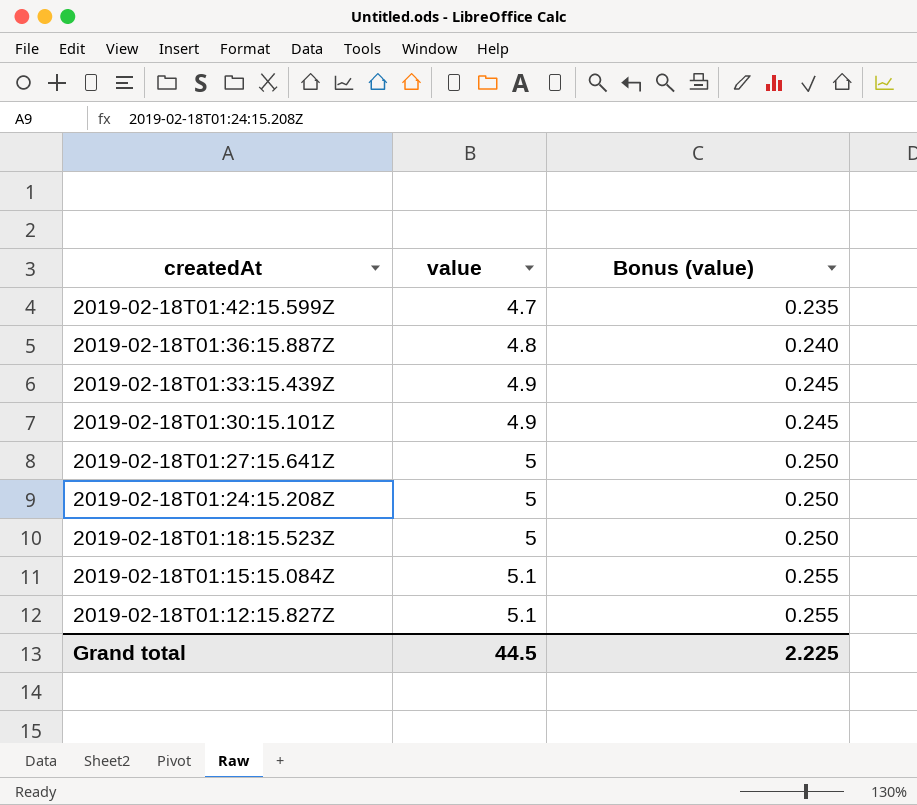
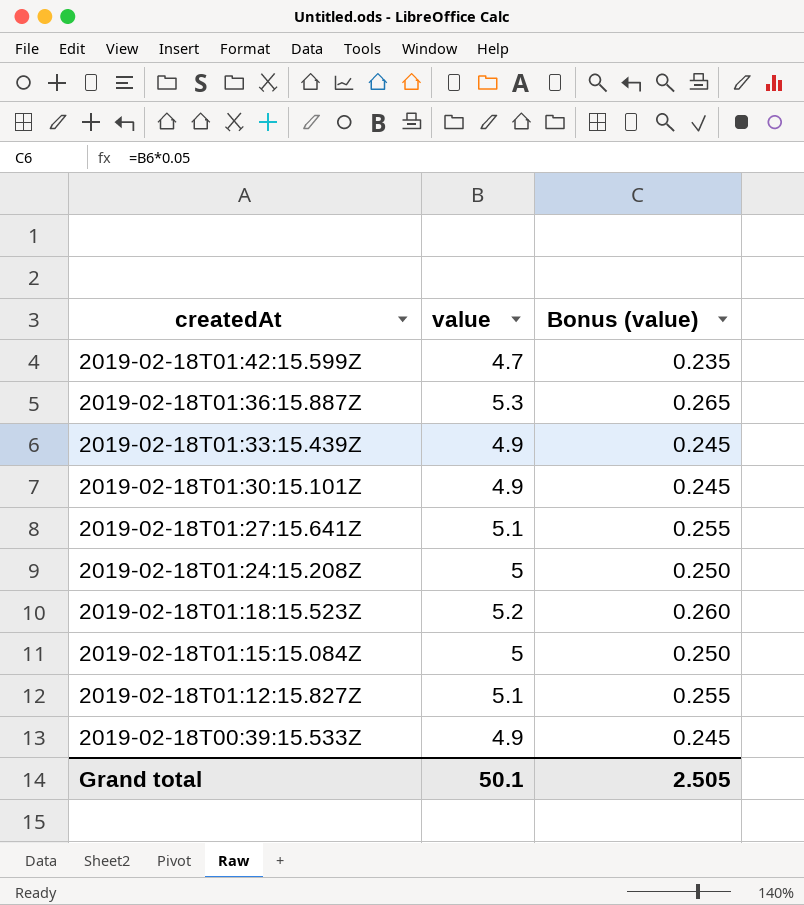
2019-02-18T01:36:15.887Z | value: 4.8 -> 5.3
2019-02-18T01:36:15.887Z | Bonus (value): 0.240 -> 0.265
2019-02-18T01:27:15.641Z | value: 5 -> 5.1
2019-02-18T01:27:15.641Z | Bonus (value): 0.250 -> 0.255
2019-02-18T01:18:15.523Z | value: 5 -> 5.2
2019-02-18T01:18:15.523Z | Bonus (value): 0.250 -> 0.260
2019-02-18T01:15:15.084Z | value: 5.1 -> 5
2019-02-18T01:15:15.084Z | Bonus (value): 0.255 -> 0.250
row 2019-02-18T00:39:15.533Z: none -> 4.9 | 0.245
Grand total | value: 44.5 -> 50.1
Grand total | Bonus (value): 2.225 -> 2.505

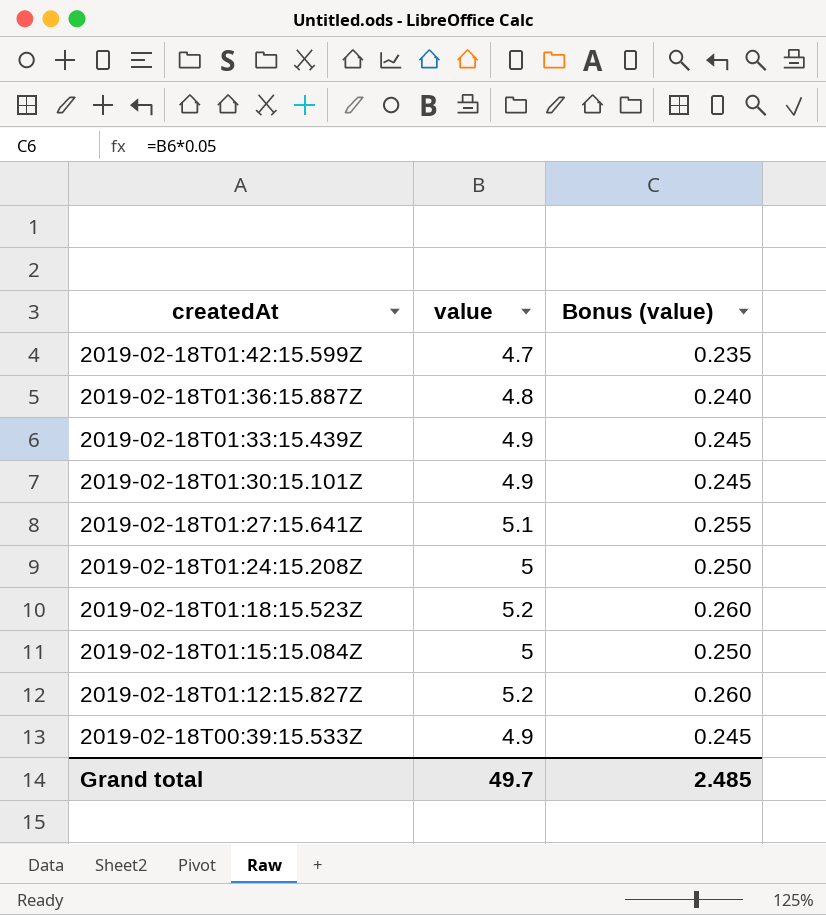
2019-02-18T01:36:15.887Z | value: 5.3 -> 4.8
2019-02-18T01:36:15.887Z | Bonus (value): 0.265 -> 0.240
2019-02-18T01:12:15.827Z | value: 5.1 -> 5.2
2019-02-18T01:12:15.827Z | Bonus (value): 0.255 -> 0.260
Grand total | value: 50.1 -> 49.7
Grand total | Bonus (value): 2.505 -> 2.485

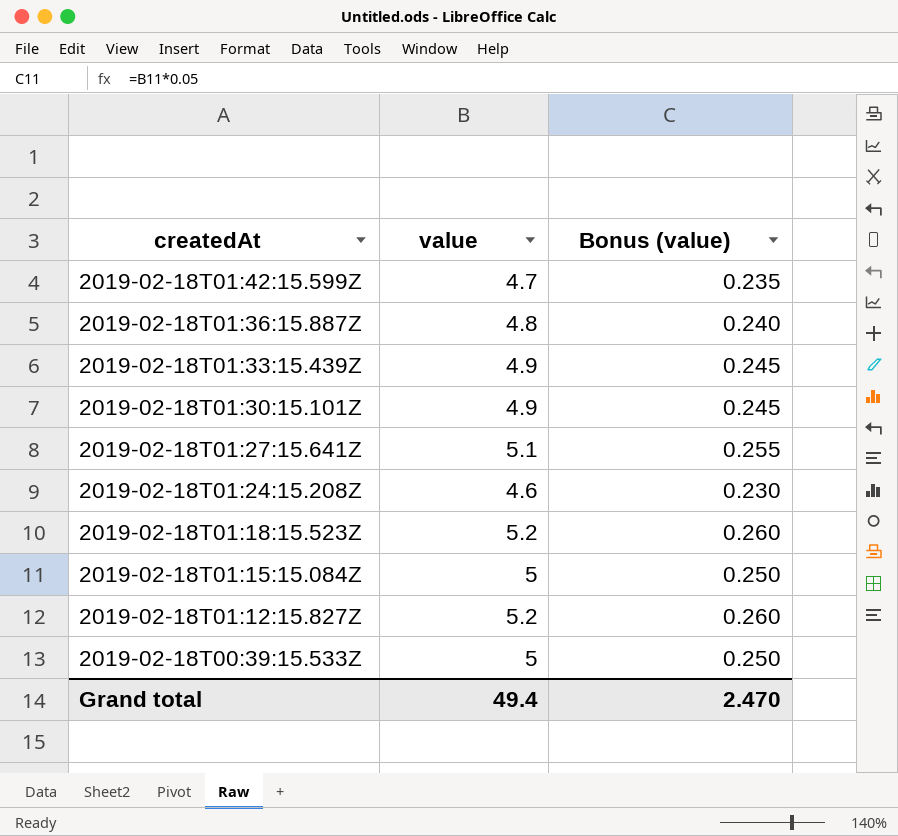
2019-02-18T01:24:15.208Z | value: 5 -> 4.6
2019-02-18T01:24:15.208Z | Bonus (value): 0.250 -> 0.230
2019-02-18T00:39:15.533Z | value: 4.9 -> 5
2019-02-18T00:39:15.533Z | Bonus (value): 0.245 -> 0.250
Grand total | value: 49.7 -> 49.4
Grand total | Bonus (value): 2.485 -> 2.470

